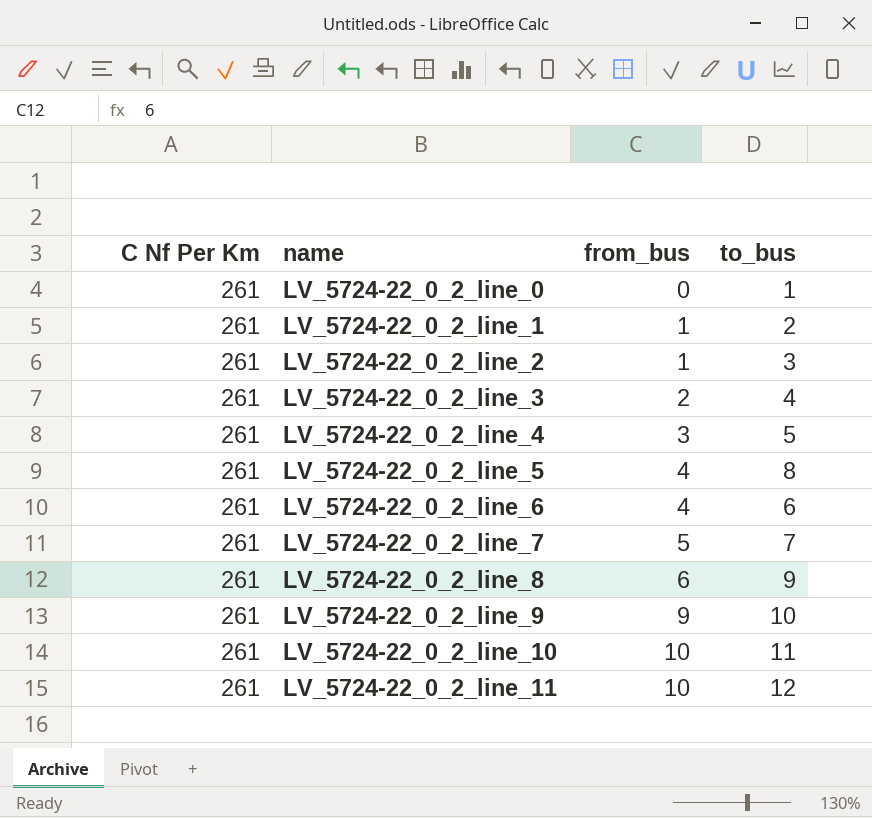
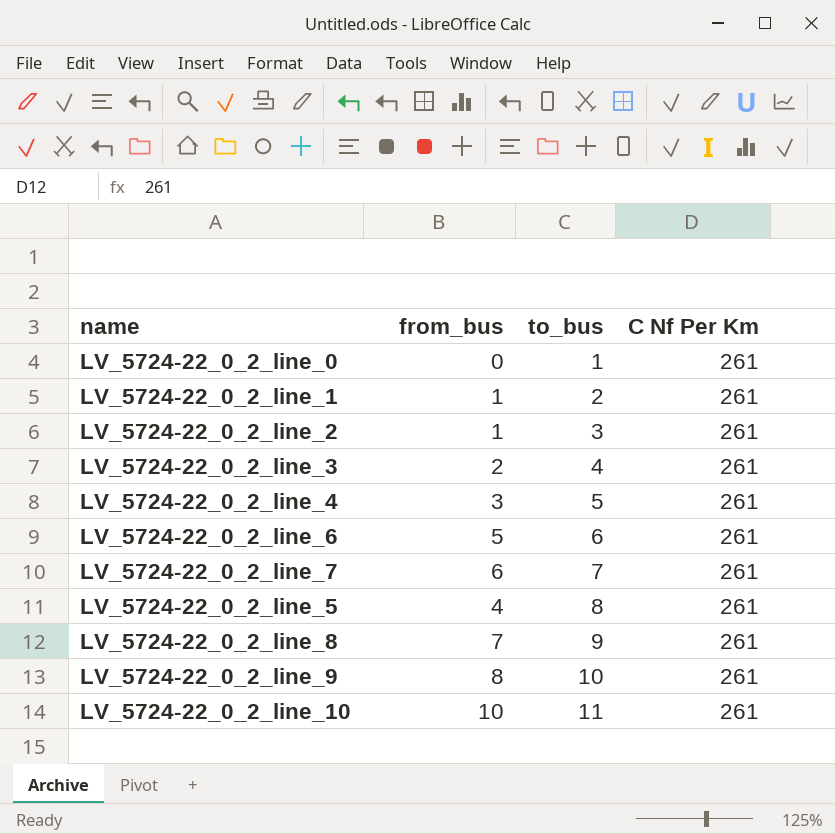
row order: name ascending -> to_bus ascending
column C Nf Per Km | position: 1 -> 4
row LV_5724-22_0_2_line_11: 261 | 10 | 12 -> none
LV_5724-22_0_2_line_6 | from_bus: 4 -> 5
LV_5724-22_0_2_line_7 | from_bus: 5 -> 6
LV_5724-22_0_2_line_8 | from_bus: 6 -> 7
LV_5724-22_0_2_line_9 | from_bus: 9 -> 8

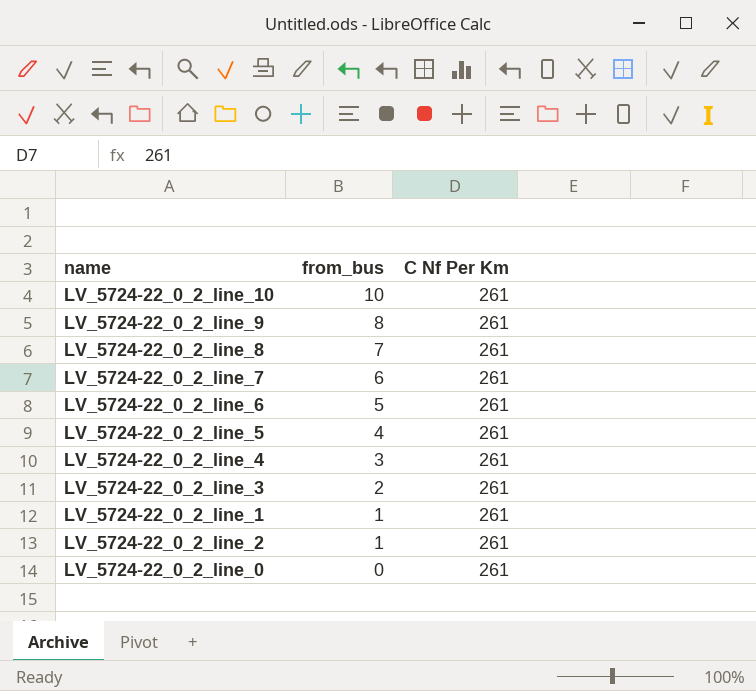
row order: to_bus ascending -> from_bus descending
column to_bus | position: 3 -> none

